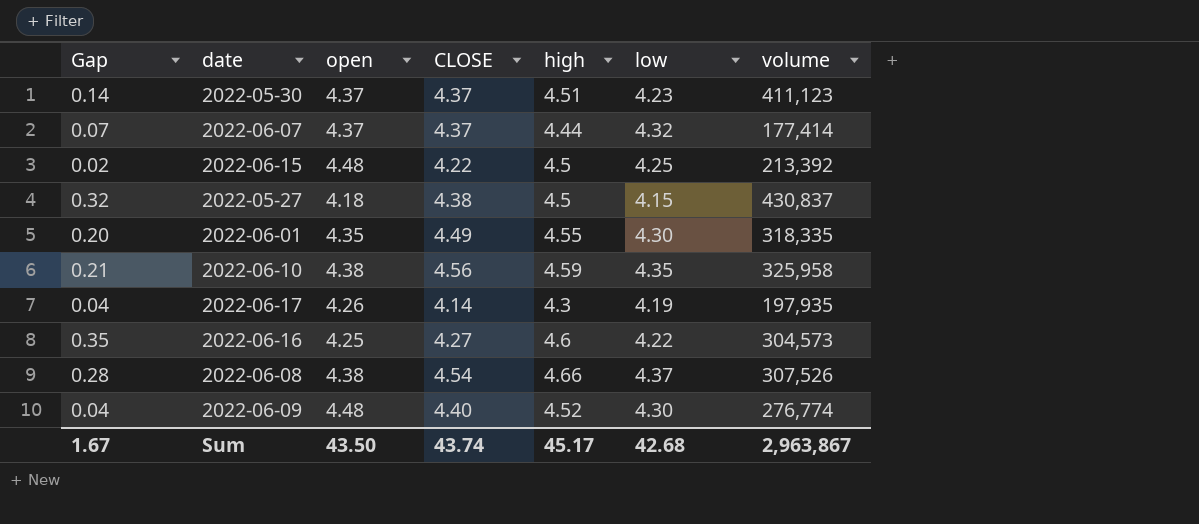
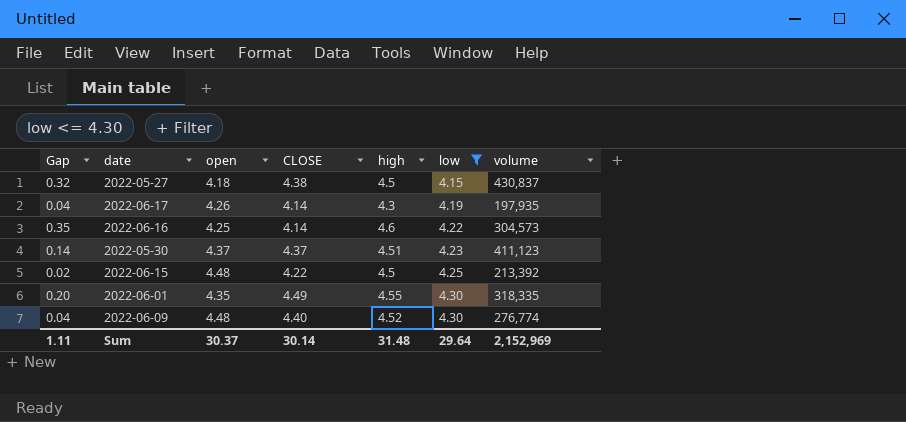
filter: none -> low <= 4.30
row order: none -> low ascending
2022-06-16 | CLOSE: 4.27 -> 4.14
Sum | Gap: 1.67 -> 1.11
Sum | open: 43.50 -> 30.37
Sum | CLOSE: 43.74 -> 30.14
Sum | high: 45.17 -> 31.48
Sum | low: 42.68 -> 29.64
Sum | volume: 2,963,867 -> 2,152,969

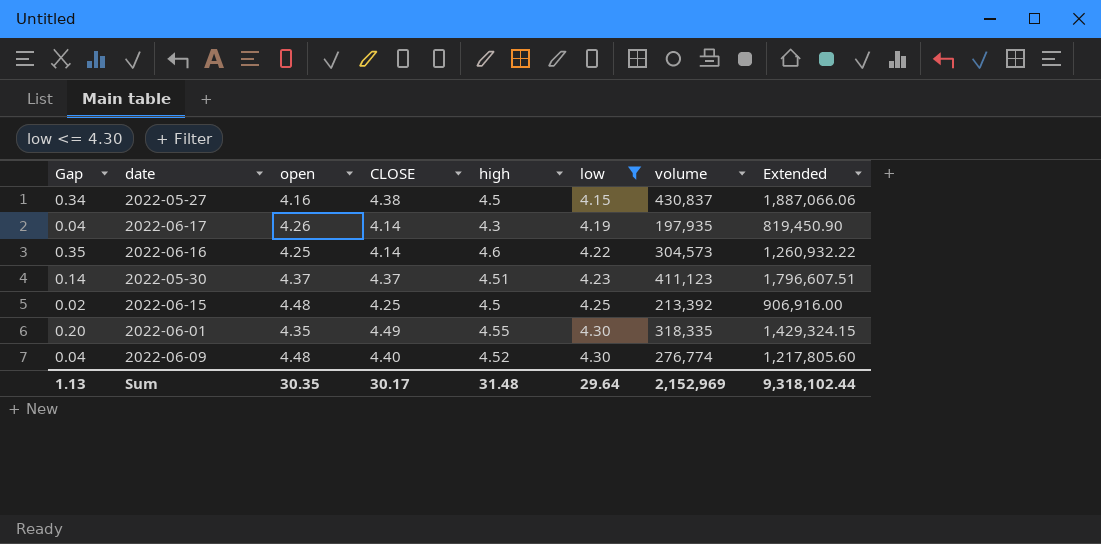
column Extended | formula: none -> [CLOSE] * [volume]
2022-05-27 | Gap: 0.32 -> 0.34
2022-05-27 | open: 4.18 -> 4.16
2022-06-15 | CLOSE: 4.22 -> 4.25
Sum | Gap: 1.11 -> 1.13
Sum | open: 30.37 -> 30.35
Sum | CLOSE: 30.14 -> 30.17

